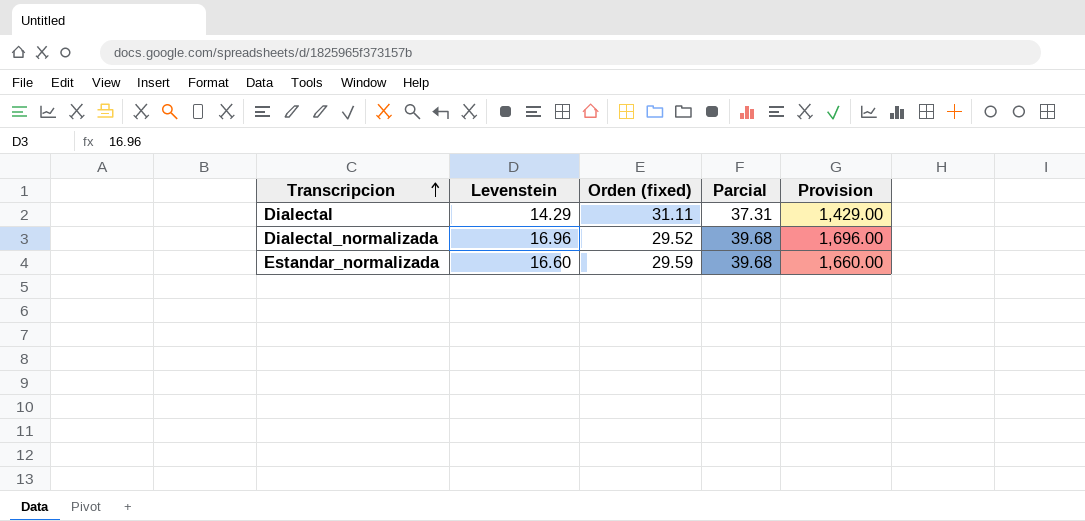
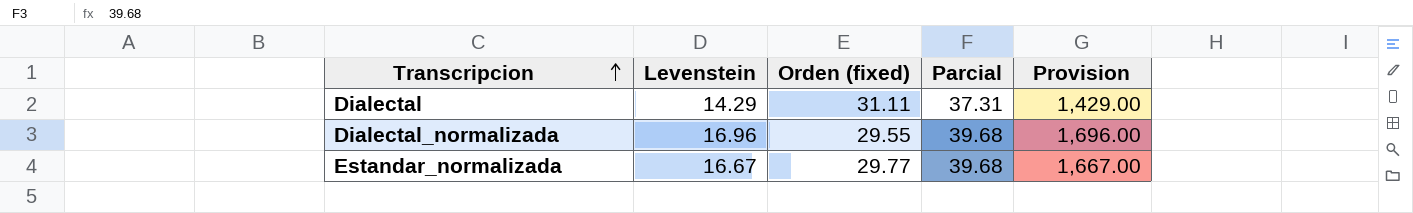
Dialectal_normalizada | Orden (fixed): 29.52 -> 29.55
Estandar_normalizada | Levenstein: 16.60 -> 16.67
Estandar_normalizada | Orden (fixed): 29.59 -> 29.77
Estandar_normalizada | Provision: 1,660.00 -> 1,667.00

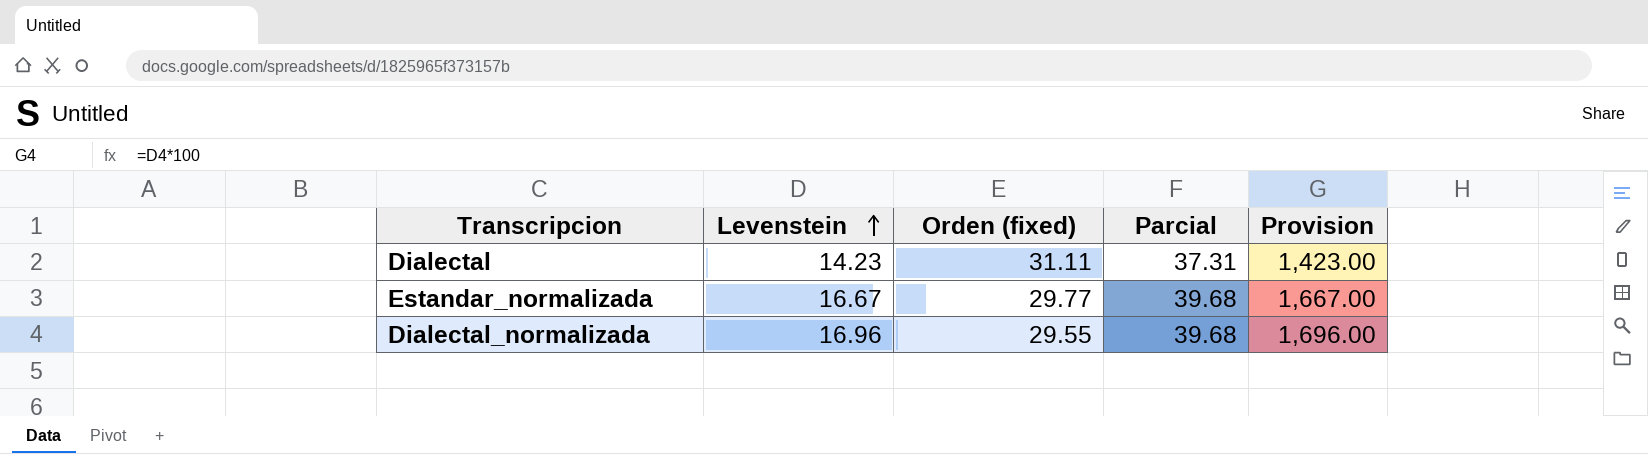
row order: Transcripcion ascending -> Levenstein ascending
Dialectal | Levenstein: 14.29 -> 14.23
Dialectal | Provision: 1,429.00 -> 1,423.00

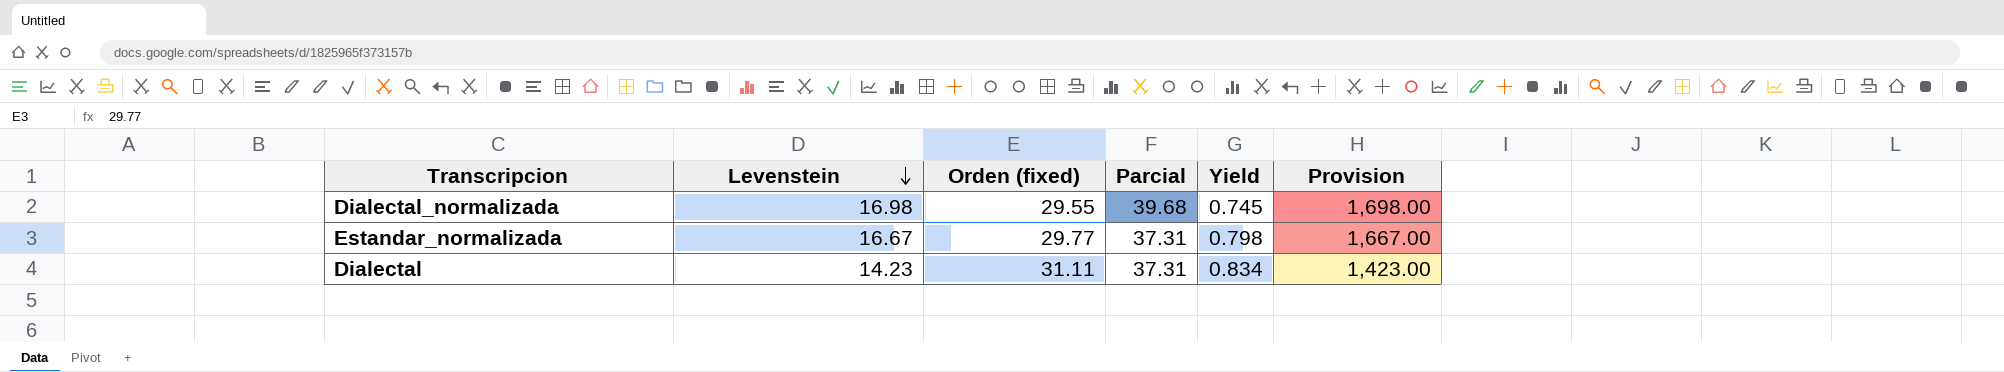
row order: Levenstein ascending -> Levenstein descending
column Yield | formula: none -> [Orden (fixed)] / [Parcial]
Dialectal_normalizada | Levenstein: 16.96 -> 16.98
Dialectal_normalizada | Provision: 1,696.00 -> 1,698.00
Estandar_normalizada | Parcial: 39.68 -> 37.31

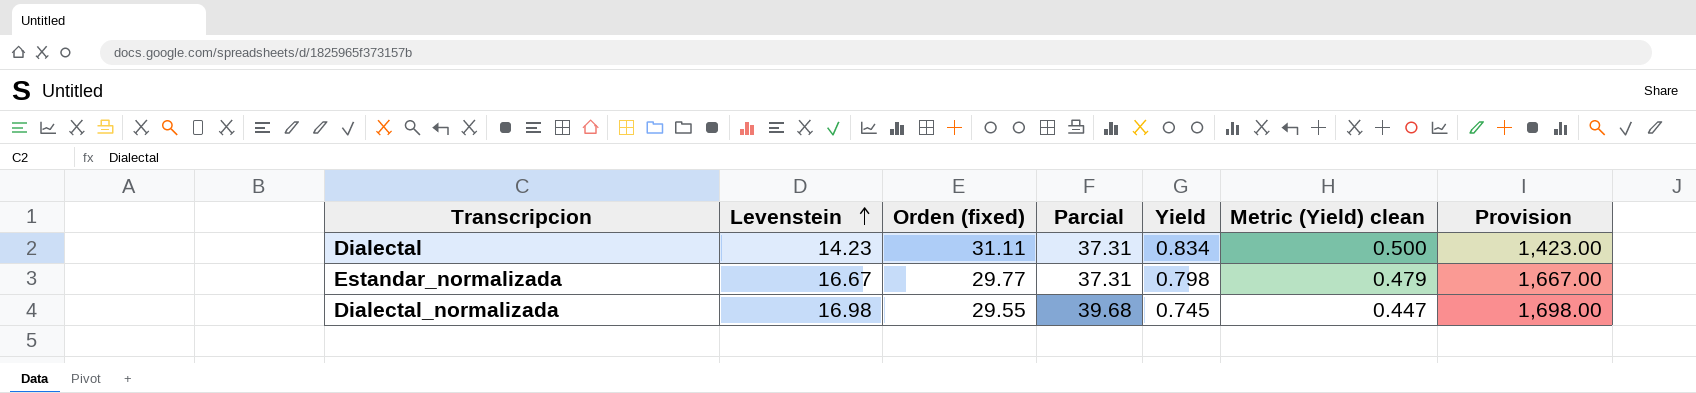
row order: Levenstein descending -> Levenstein ascending
column Metric (Yield) clean | formula: none -> [Yield] * 0.6

